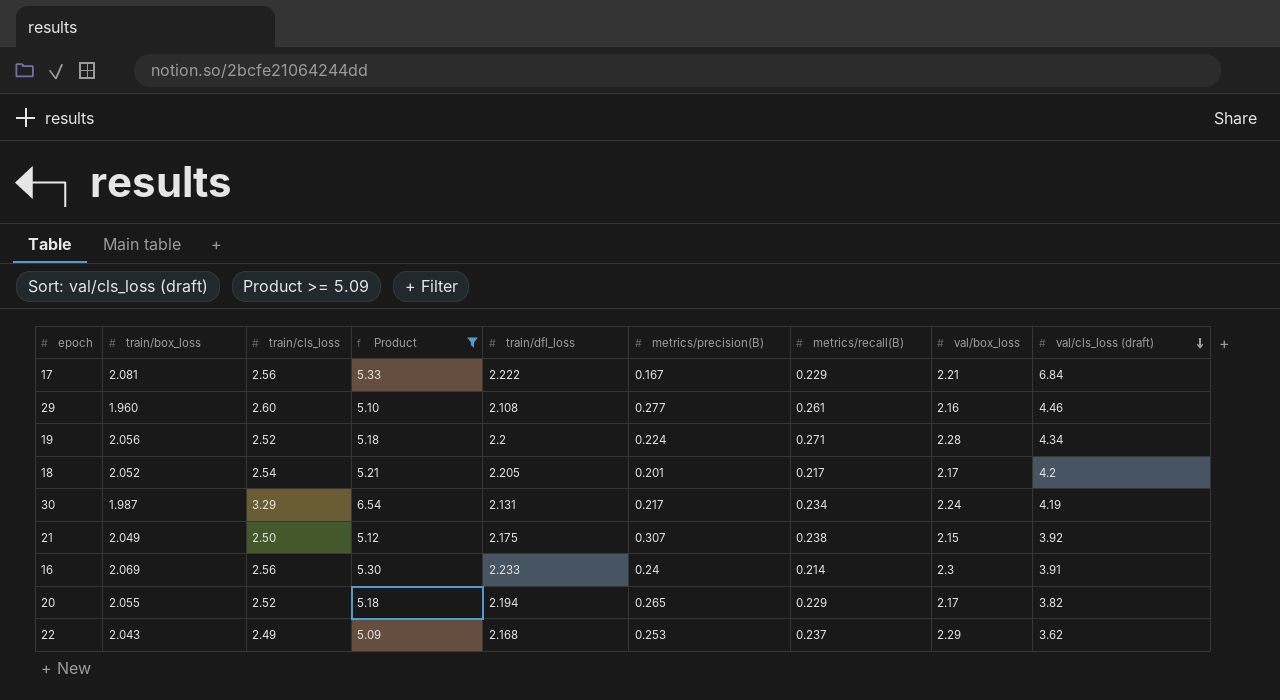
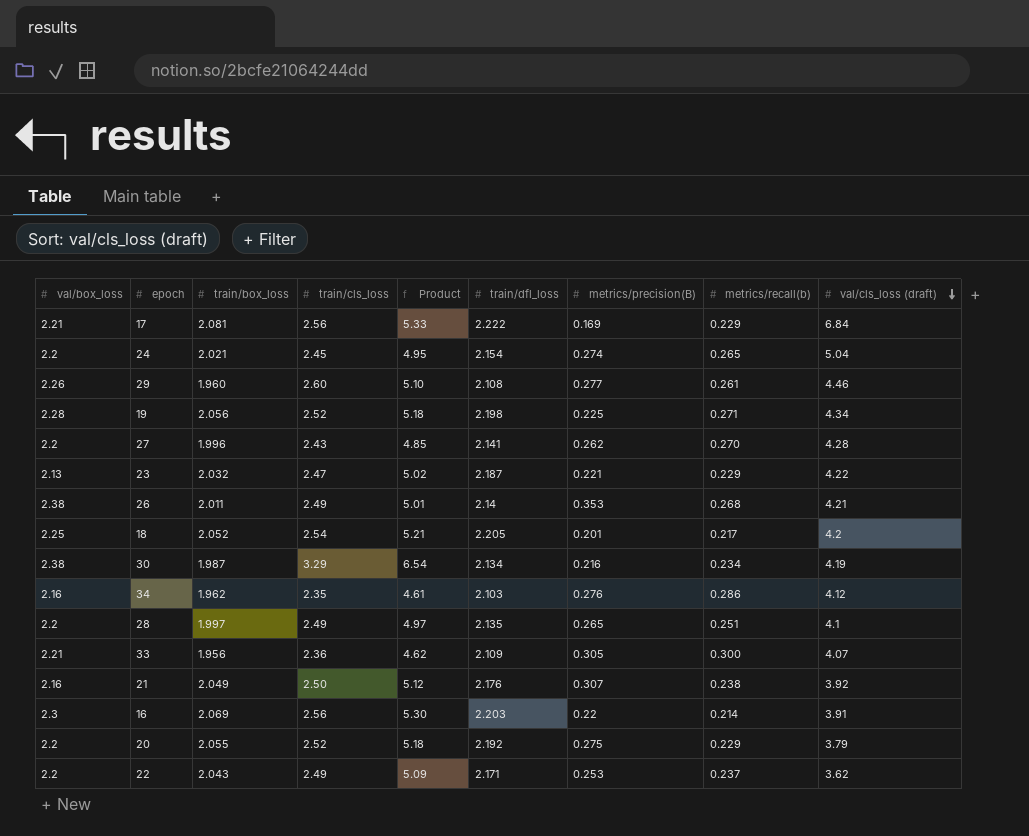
filter: Product >= 5.09 -> none
column val/box_loss | position: 8 -> 1
column name: metrics/recall(B) -> metrics/recall(b)
17 | metrics/precision(B): 0.167 -> 0.169
29 | val/box_loss: 2.16 -> 2.26
19 | train/dfl_loss: 2.2 -> 2.198
19 | metrics/precision(B): 0.224 -> 0.225
18 | val/box_loss: 2.17 -> 2.25
30 | val/box_loss: 2.24 -> 2.38
30 | train/dfl_loss: 2.131 -> 2.134
30 | metrics/precision(B): 0.217 -> 0.216
21 | val/box_loss: 2.15 -> 2.16
21 | train/dfl_loss: 2.175 -> 2.176
16 | train/dfl_loss: 2.233 -> 2.203
16 | metrics/precision(B): 0.24 -> 0.22
20 | val/box_loss: 2.17 -> 2.2
20 | train/dfl_loss: 2.194 -> 2.192
20 | metrics/precision(B): 0.265 -> 0.275
20 | val/cls_loss (draft): 3.82 -> 3.79
22 | val/box_loss: 2.29 -> 2.2
22 | train/dfl_loss: 2.168 -> 2.171

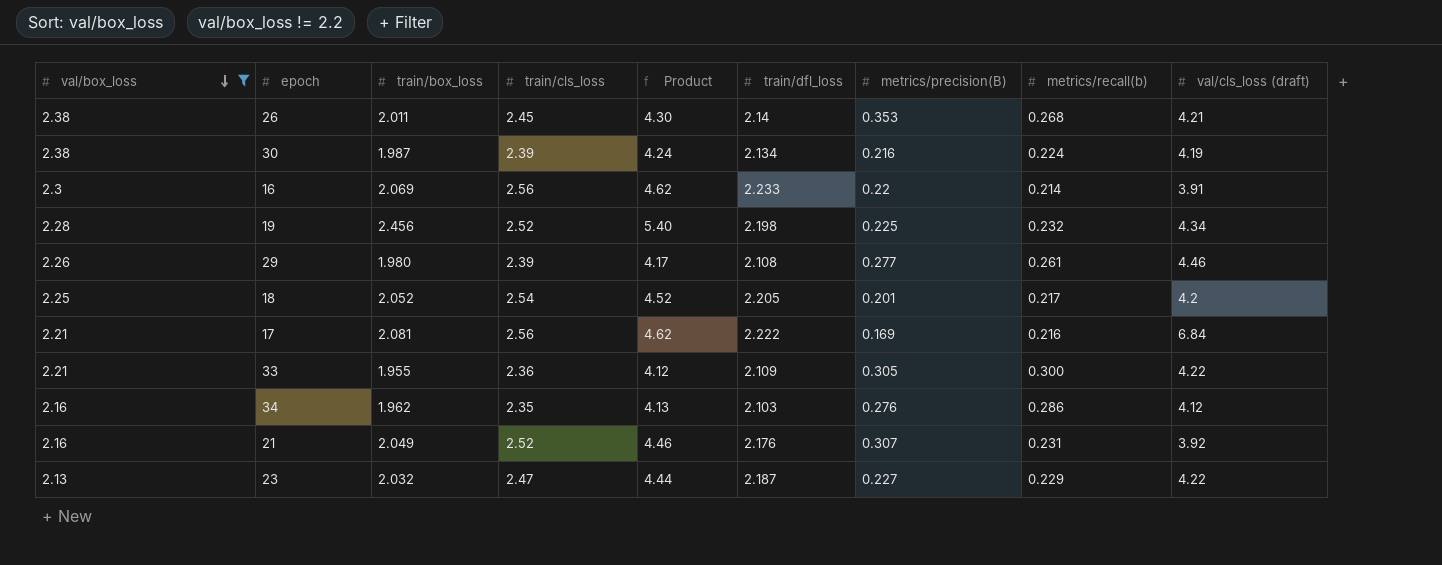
filter: none -> val/box_loss != 2.2
row order: val/cls_loss (draft) descending -> val/box_loss descending
column Product | formula: [train/box_loss] * [train/cls_loss] -> [train/box_loss] * [train/dfl_loss]
26 | train/cls_loss: 2.49 -> 2.45
30 | train/cls_loss: 3.29 -> 2.39
30 | metrics/recall(b): 0.234 -> 0.224
16 | train/dfl_loss: 2.203 -> 2.233
19 | train/box_loss: 2.056 -> 2.456
19 | metrics/recall(b): 0.271 -> 0.232
29 | train/box_loss: 1.960 -> 1.980
29 | train/cls_loss: 2.60 -> 2.39
17 | metrics/recall(b): 0.229 -> 0.216
33 | train/box_loss: 1.956 -> 1.955
33 | val/cls_loss (draft): 4.07 -> 4.22
21 | train/cls_loss: 2.50 -> 2.52
21 | metrics/recall(b): 0.238 -> 0.231
23 | metrics/precision(B): 0.221 -> 0.227

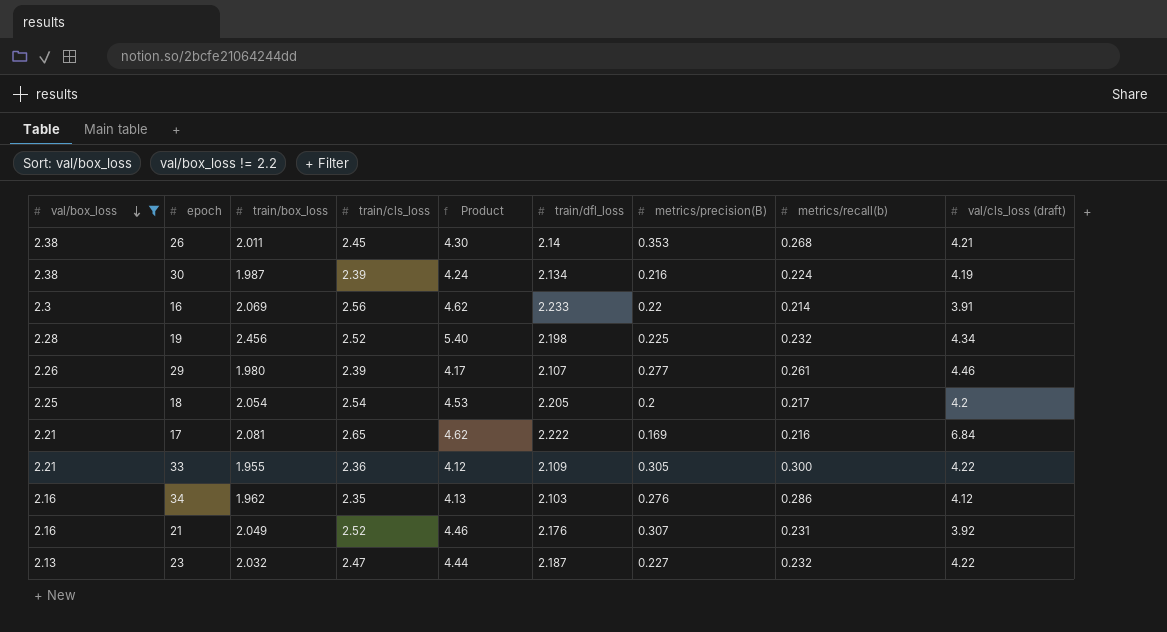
29 | train/dfl_loss: 2.108 -> 2.107
18 | train/box_loss: 2.052 -> 2.054
18 | Product: 4.52 -> 4.53
18 | metrics/precision(B): 0.201 -> 0.2
17 | train/cls_loss: 2.56 -> 2.65
23 | metrics/recall(b): 0.229 -> 0.232

